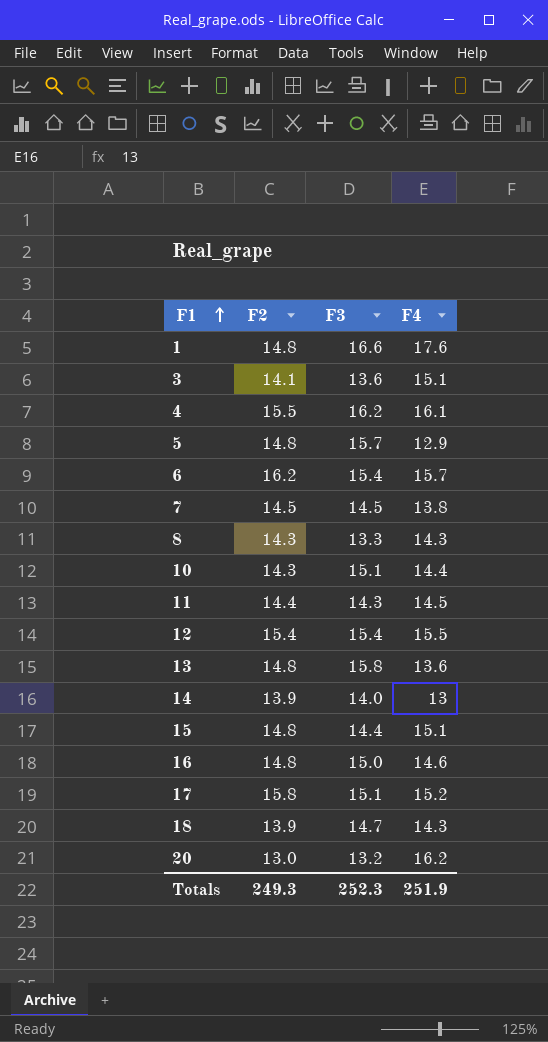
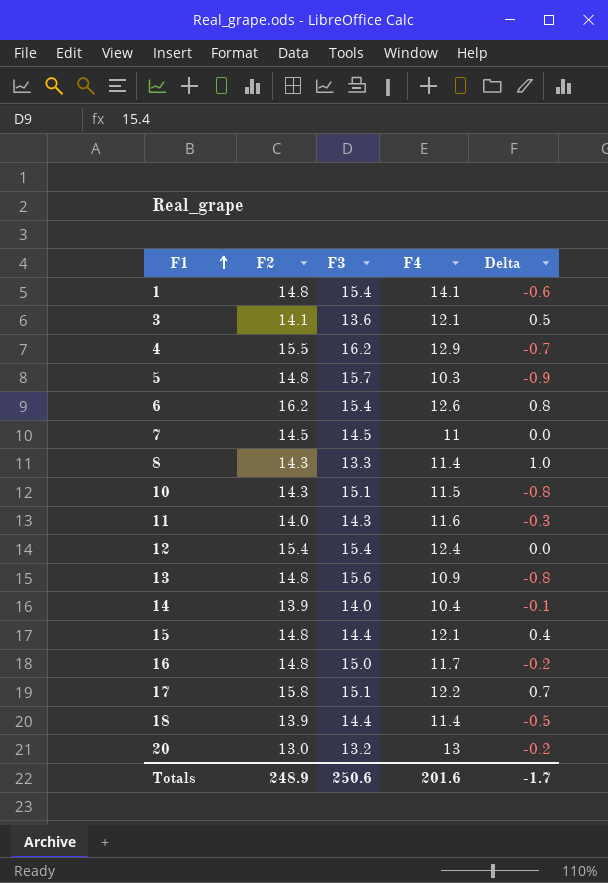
column Delta | formula: none -> [F2] - [F3]
1 | F3: 16.6 -> 15.4
1 | F4: 17.6 -> 14.1
3 | F4: 15.1 -> 12.1
4 | F4: 16.1 -> 12.9
5 | F4: 12.9 -> 10.3
6 | F4: 15.7 -> 12.6
7 | F4: 13.8 -> 11
8 | F4: 14.3 -> 11.4
10 | F4: 14.4 -> 11.5
11 | F2: 14.4 -> 14.0
11 | F4: 14.5 -> 11.6
12 | F4: 15.5 -> 12.4
13 | F3: 15.8 -> 15.6
13 | F4: 13.6 -> 10.9
14 | F4: 13 -> 10.4
15 | F4: 15.1 -> 12.1
16 | F4: 14.6 -> 11.7
17 | F4: 15.2 -> 12.2
18 | F3: 14.7 -> 14.4
18 | F4: 14.3 -> 11.4
20 | F4: 16.2 -> 13
Totals | F2: 249.3 -> 248.9
Totals | F3: 252.3 -> 250.6
Totals | F4: 251.9 -> 201.6

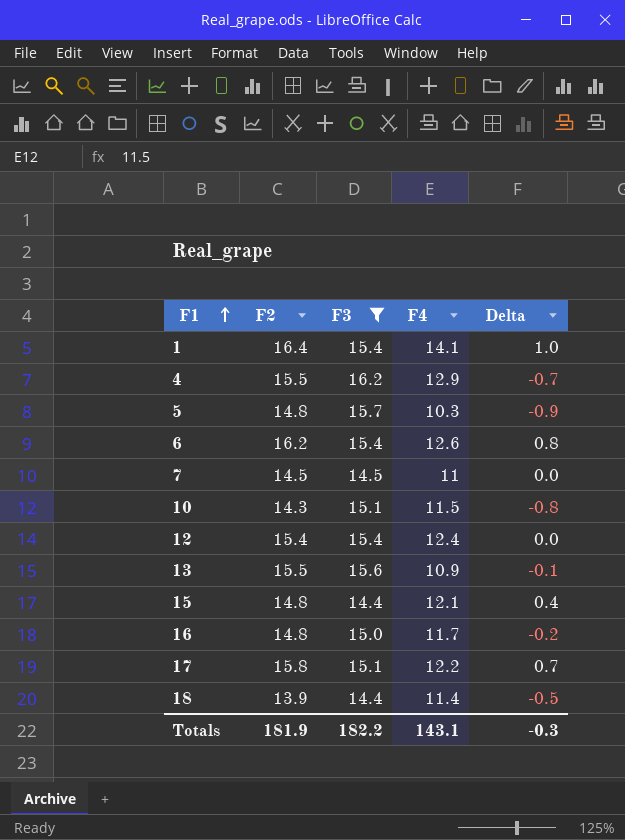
filter: none -> F3 >= 14.4
1 | F2: 14.8 -> 16.4
1 | Delta: -0.6 -> 1.0
13 | F2: 14.8 -> 15.5
13 | Delta: -0.8 -> -0.1
Totals | F2: 248.9 -> 181.9
Totals | F3: 250.6 -> 182.2
Totals | F4: 201.6 -> 143.1
Totals | Delta: -1.7 -> -0.3

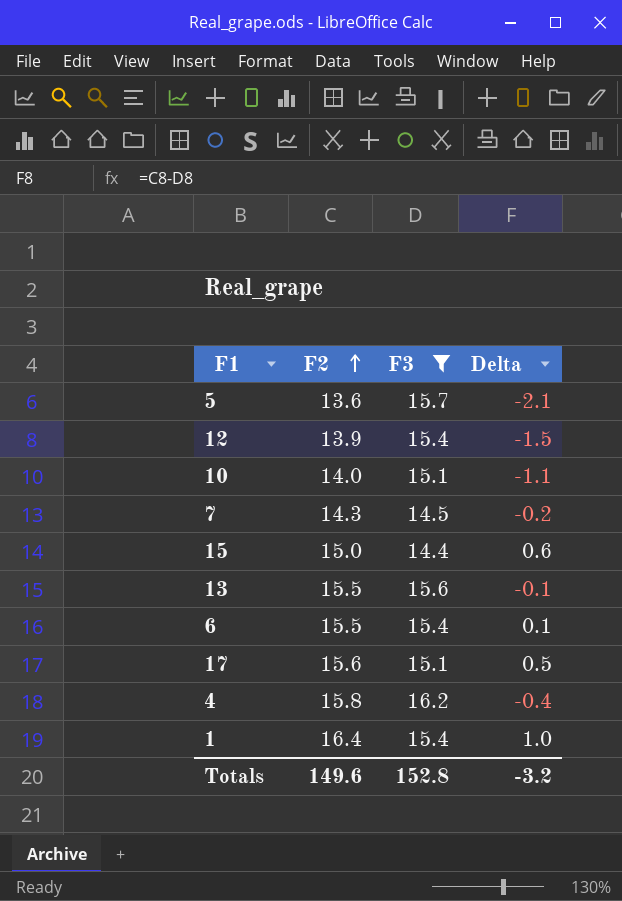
row order: F1 ascending -> F2 ascending
column F4 | position: 4 -> none
row 16: 14.8 | 15.0 | 11.7 | -0.2 -> none
row 18: 13.9 | 14.4 | 11.4 | -0.5 -> none
5 | F2: 14.8 -> 13.6
5 | Delta: -0.9 -> -2.1
12 | F2: 15.4 -> 13.9
12 | Delta: 0.0 -> -1.5
10 | F2: 14.3 -> 14.0
10 | Delta: -0.8 -> -1.1
7 | F2: 14.5 -> 14.3
7 | Delta: 0.0 -> -0.2
15 | F2: 14.8 -> 15.0
15 | Delta: 0.4 -> 0.6
6 | F2: 16.2 -> 15.5
6 | Delta: 0.8 -> 0.1
17 | F2: 15.8 -> 15.6
17 | Delta: 0.7 -> 0.5
4 | F2: 15.5 -> 15.8
4 | Delta: -0.7 -> -0.4
Totals | F2: 181.9 -> 149.6
Totals | F3: 182.2 -> 152.8
Totals | Delta: -0.3 -> -3.2

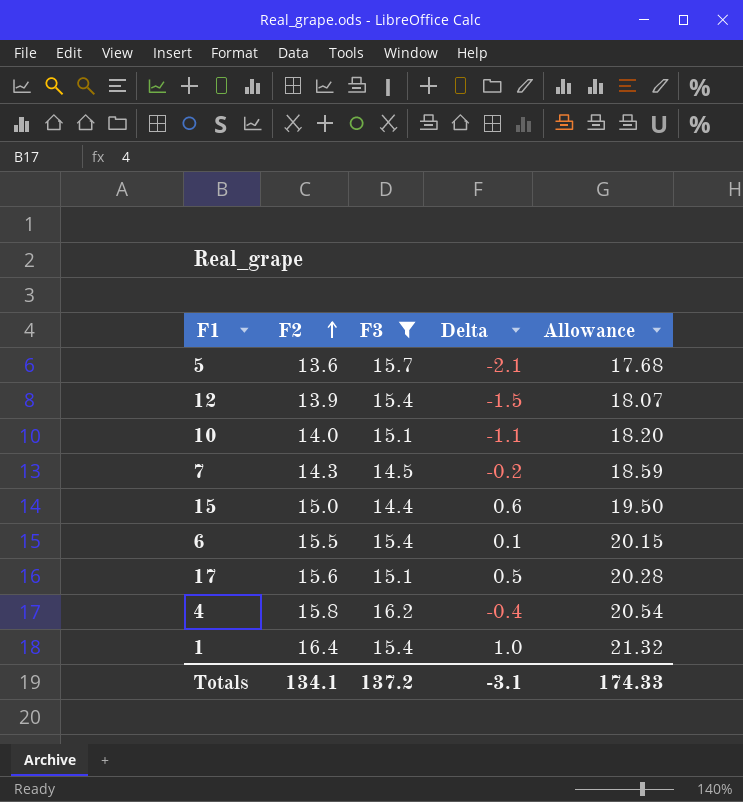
column Allowance | formula: none -> [F2] * 1.3
row 13: 15.5 | 15.6 | -0.1 -> none
Totals | F2: 149.6 -> 134.1
Totals | F3: 152.8 -> 137.2
Totals | Delta: -3.2 -> -3.1

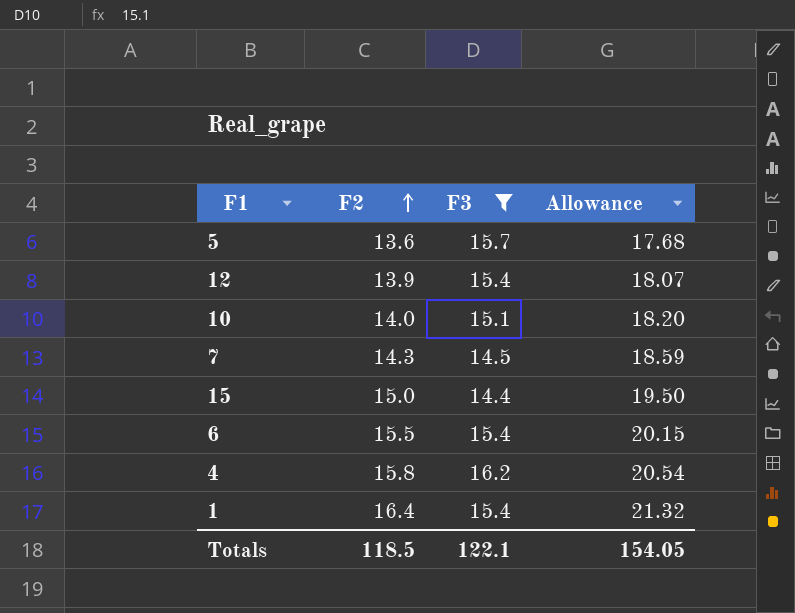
column Delta | formula: [F2] - [F3] -> none
row 17: 15.6 | 15.1 | 0.5 | 20.28 -> none
Totals | F2: 134.1 -> 118.5
Totals | F3: 137.2 -> 122.1
Totals | Allowance: 174.33 -> 154.05

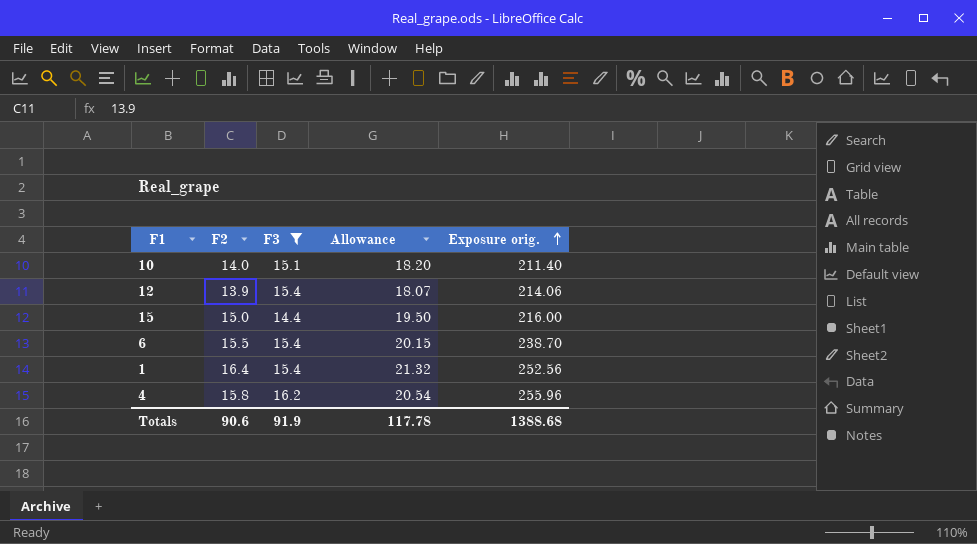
row order: F2 ascending -> Exposure orig. ascending
column Exposure orig. | formula: none -> [F2] * [F3]
row 5: 13.6 | 15.7 | 17.68 -> none
row 7: 14.3 | 14.5 | 18.59 -> none
Totals | F2: 118.5 -> 90.6
Totals | F3: 122.1 -> 91.9
Totals | Allowance: 154.05 -> 117.78

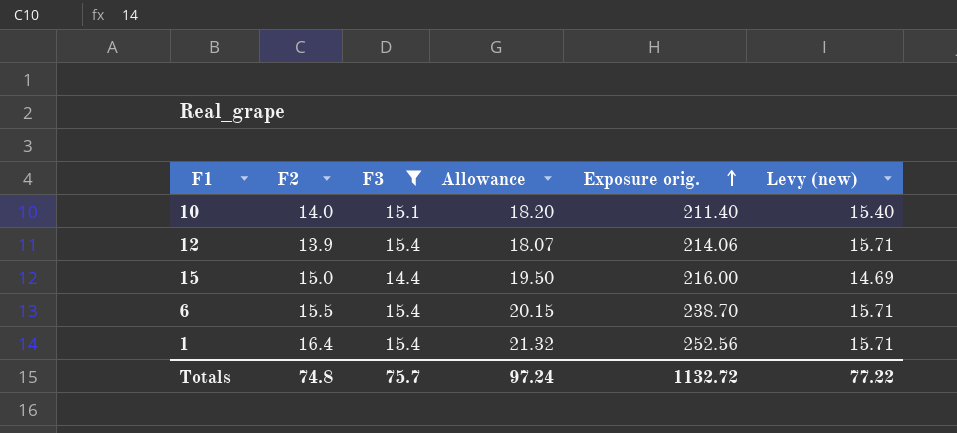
column Levy (new) | formula: none -> [F3] * 1.02
row 4: 15.8 | 16.2 | 20.54 | 255.96 -> none
Totals | F2: 90.6 -> 74.8
Totals | F3: 91.9 -> 75.7
Totals | Allowance: 117.78 -> 97.24
Totals | Exposure orig.: 1388.68 -> 1132.72

